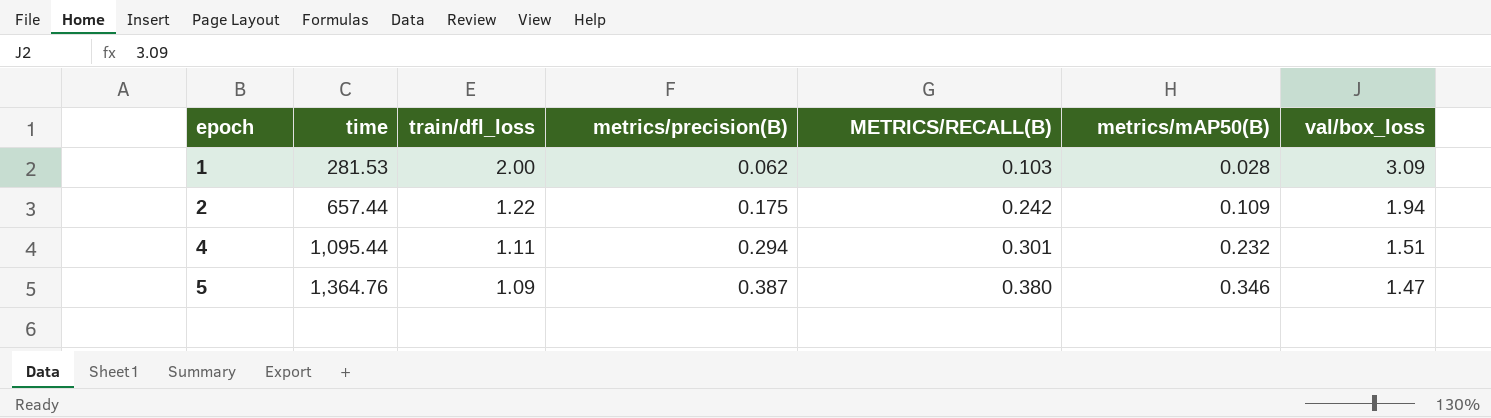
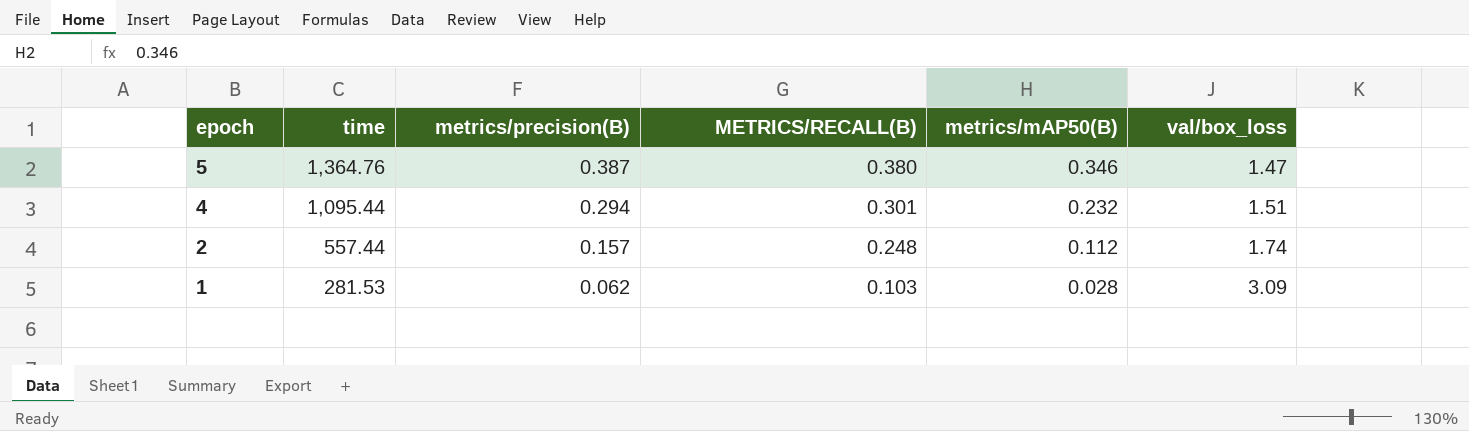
row order: epoch ascending -> epoch descending
column train/dfl_loss | position: 3 -> none
2 | time: 657.44 -> 557.44
2 | metrics/precision(B): 0.175 -> 0.157
2 | METRICS/RECALL(B): 0.242 -> 0.248
2 | metrics/mAP50(B): 0.109 -> 0.112
2 | val/box_loss: 1.94 -> 1.74

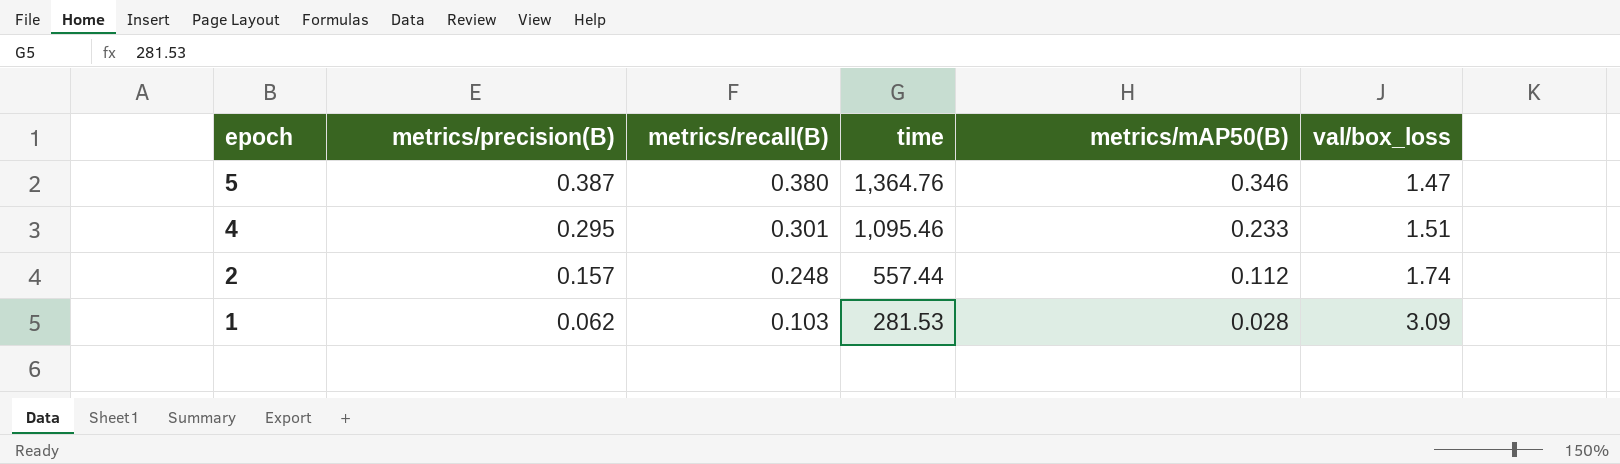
column name: METRICS/RECALL(B) -> metrics/recall(B)
column time | position: 2 -> 4
4 | metrics/precision(B): 0.294 -> 0.295
4 | time: 1,095.44 -> 1,095.46
4 | metrics/mAP50(B): 0.232 -> 0.233

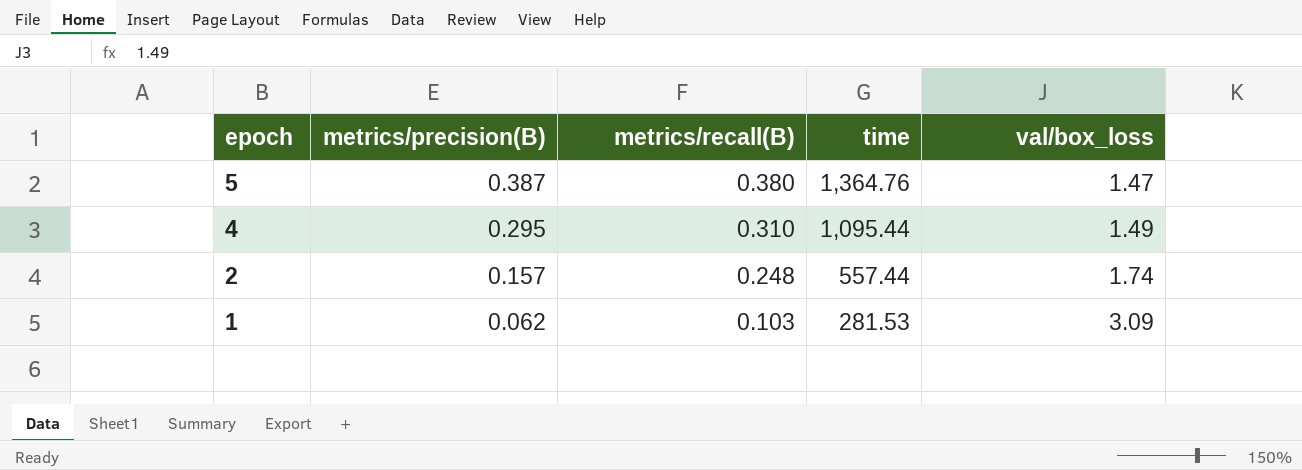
column metrics/mAP50(B) | position: 5 -> none
4 | metrics/recall(B): 0.301 -> 0.310
4 | time: 1,095.46 -> 1,095.44
4 | val/box_loss: 1.51 -> 1.49

